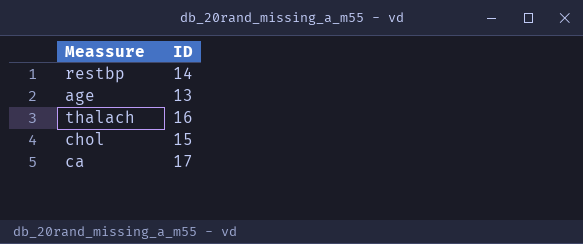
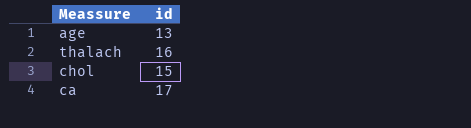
column name: ID -> id
row restbp: 14 -> none

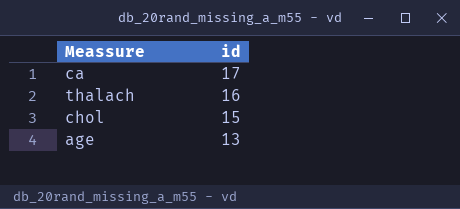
row order: none -> id descending

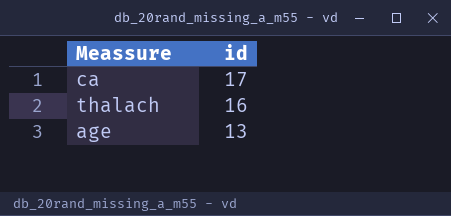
row chol: 15 -> none

